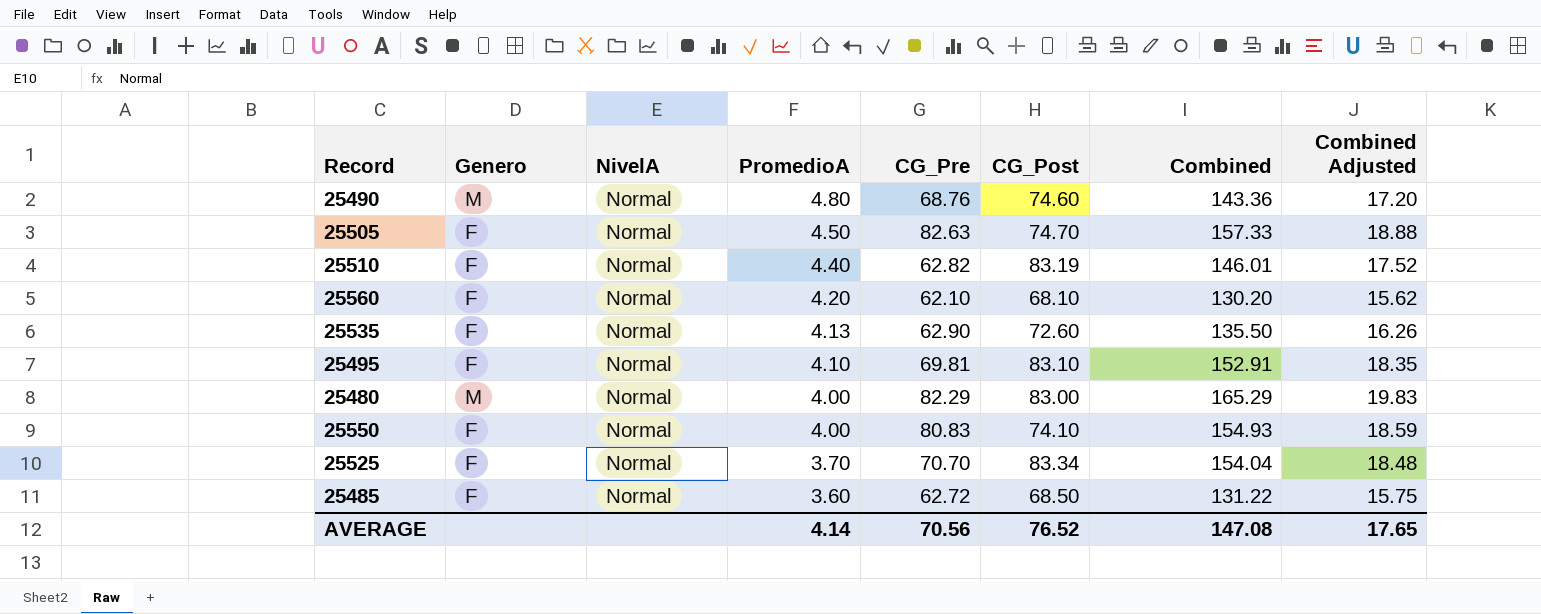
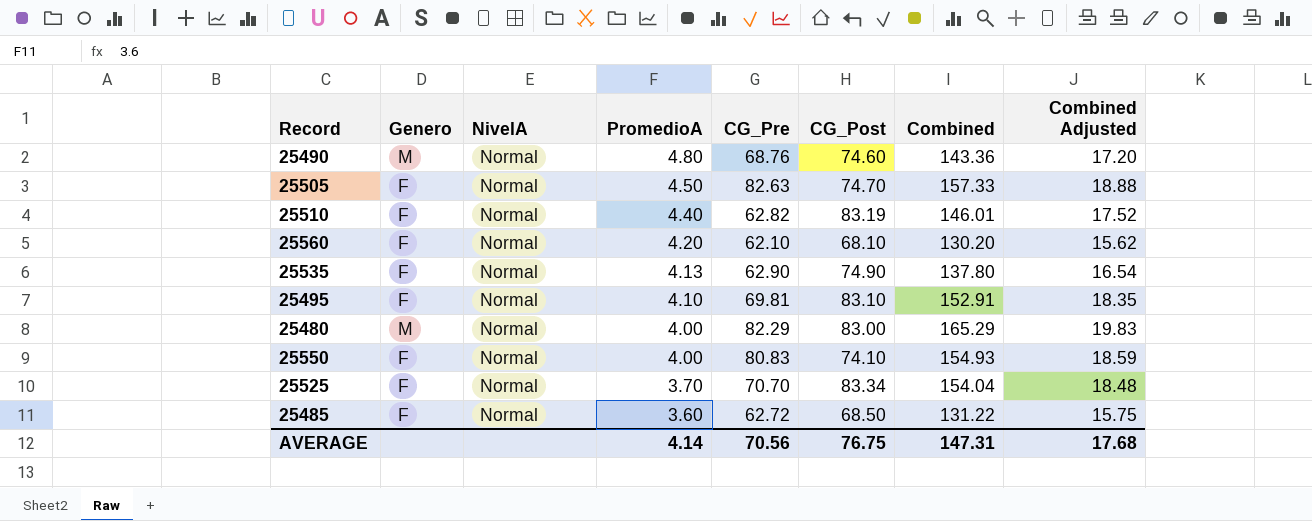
25535 | CG_Post: 72.60 -> 74.90
25535 | Combined: 135.50 -> 137.80
25535 | Combined Adjusted: 16.26 -> 16.54
AVERAGE | CG_Post: 76.52 -> 76.75
AVERAGE | Combined: 147.08 -> 147.31
AVERAGE | Combined Adjusted: 17.65 -> 17.68

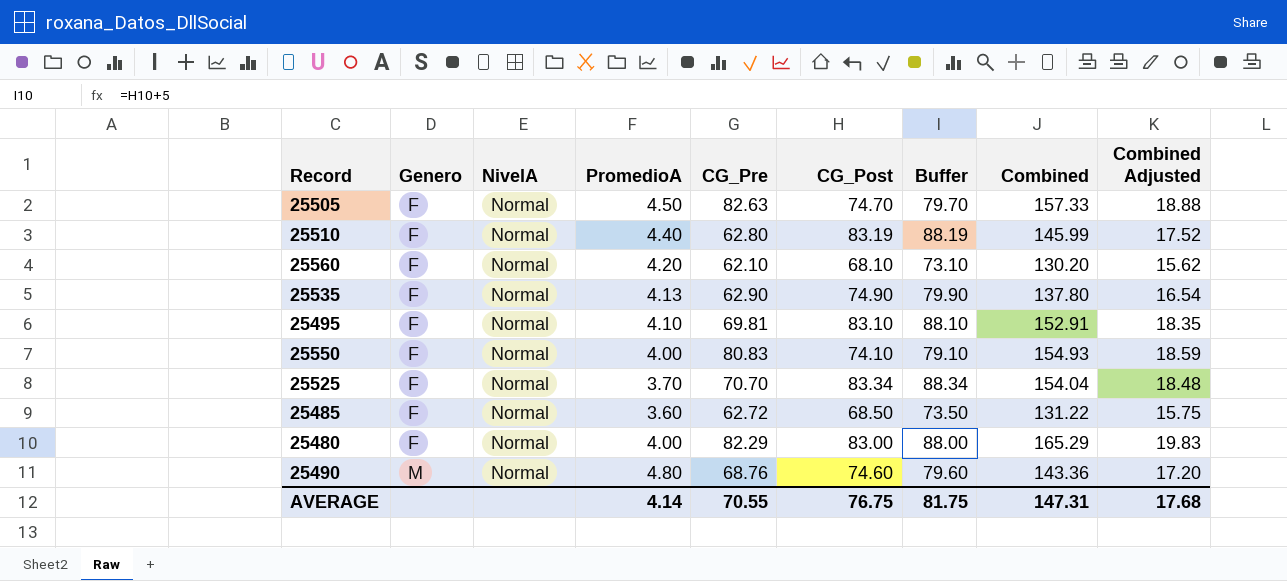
row order: PromedioA descending -> Genero ascending
column Buffer | formula: none -> [CG_Post] + 5
25510 | CG_Pre: 62.82 -> 62.80
25510 | Combined: 146.01 -> 145.99
25480 | Genero: M -> F
AVERAGE | CG_Pre: 70.56 -> 70.55

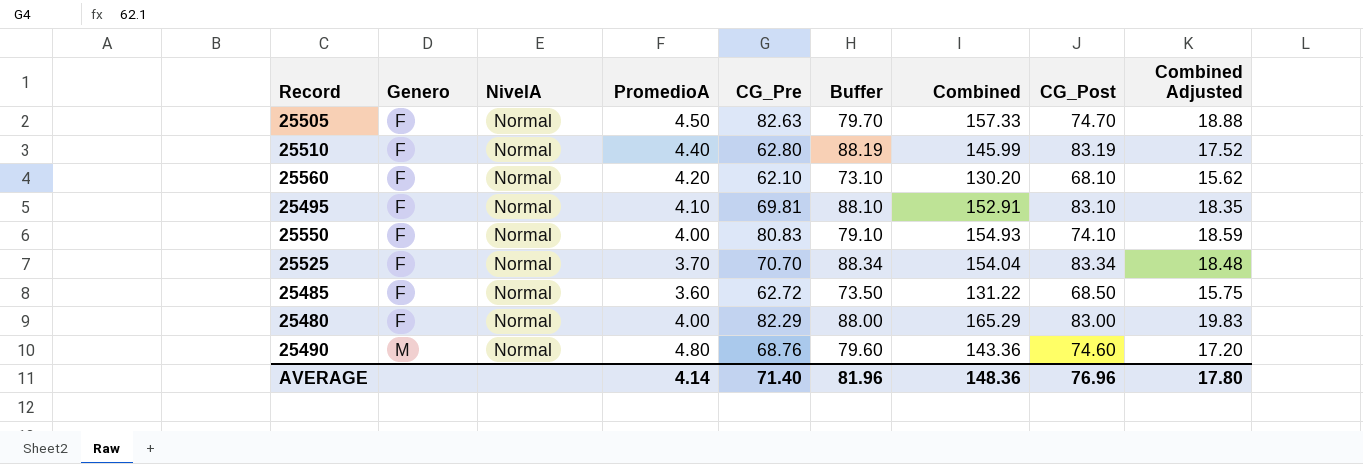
column CG_Post | position: 6 -> 8
row 25535: F | Normal | 4.13 | 62.90 | 74.90 | 79.90 | 137.80 | 16.54 -> none
AVERAGE | CG_Pre: 70.55 -> 71.40
AVERAGE | Buffer: 81.75 -> 81.96
AVERAGE | Combined: 147.31 -> 148.36
AVERAGE | CG_Post: 76.75 -> 76.96
AVERAGE | Combined Adjusted: 17.68 -> 17.80

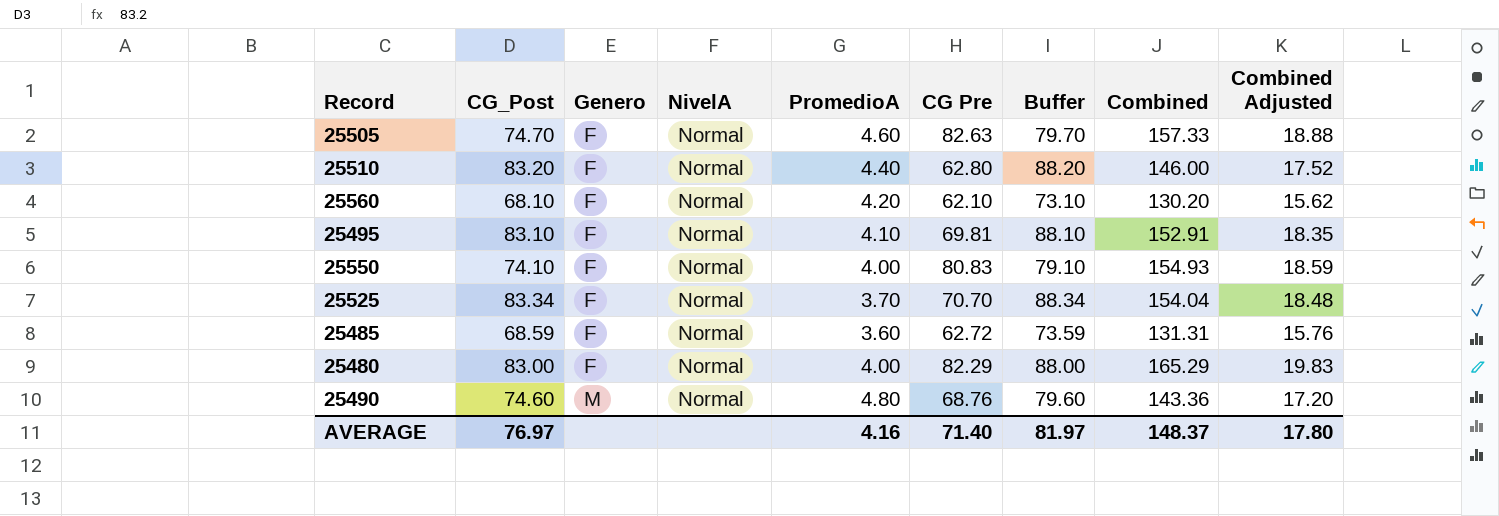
column CG_Post | position: 8 -> 2
column name: CG_Pre -> CG Pre
25505 | PromedioA: 4.50 -> 4.60
25510 | CG_Post: 83.19 -> 83.20
25510 | Buffer: 88.19 -> 88.20
25510 | Combined: 145.99 -> 146.00
25485 | CG_Post: 68.50 -> 68.59
25485 | Buffer: 73.50 -> 73.59
25485 | Combined: 131.22 -> 131.31
25485 | Combined Adjusted: 15.75 -> 15.76
AVERAGE | CG_Post: 76.96 -> 76.97
AVERAGE | PromedioA: 4.14 -> 4.16
AVERAGE | Buffer: 81.96 -> 81.97
AVERAGE | Combined: 148.36 -> 148.37

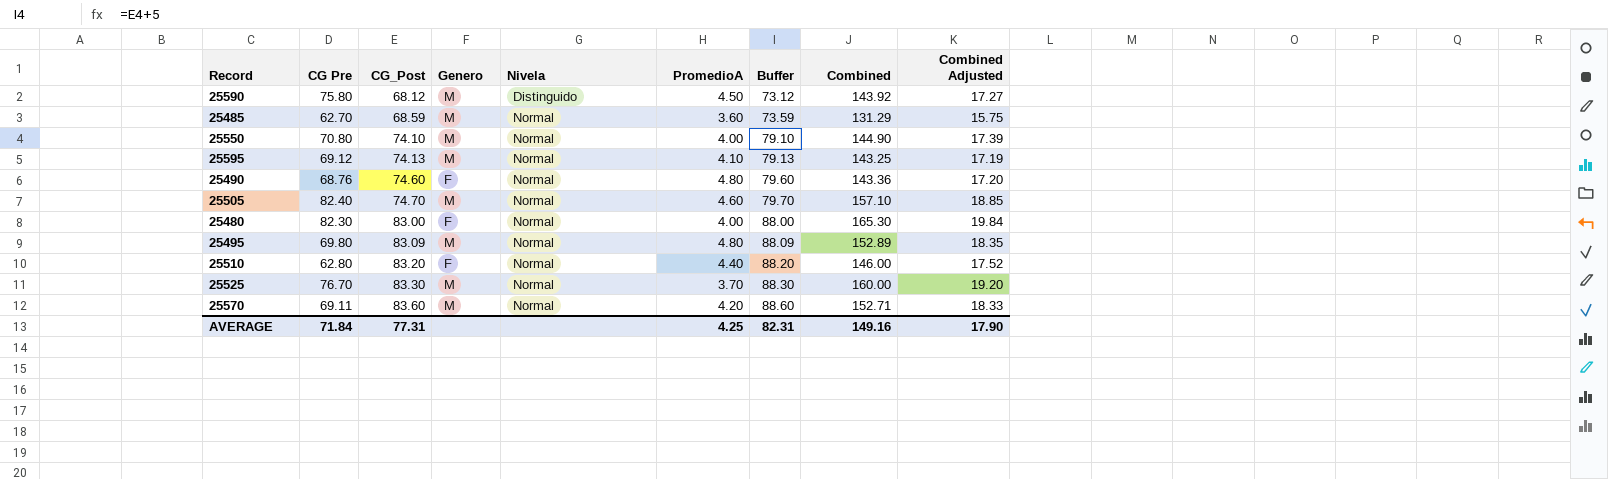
row order: Genero ascending -> CG_Post ascending
column CG Pre | position: 6 -> 2
column name: NivelA -> Nivela
row 25560: 68.10 | F | Normal | 4.20 | 62.10 | 73.10 | 130.20 | 15.62 -> none
row 25590: none -> 75.80 | 68.12 | M | Distinguido | 4.50 | 73.12 | 143.92 | 17.27
25485 | CG Pre: 62.72 -> 62.70
25485 | Genero: F -> M
25485 | Combined: 131.31 -> 131.29
25485 | Combined Adjusted: 15.76 -> 15.75
25550 | CG Pre: 80.83 -> 70.80
25550 | Genero: F -> M
25550 | Combined: 154.93 -> 144.90
25550 | Combined Adjusted: 18.59 -> 17.39
row 25595: none -> 69.12 | 74.13 | M | Normal | 4.10 | 79.13 | 143.25 | 17.19
25490 | Genero: M -> F
25505 | CG Pre: 82.63 -> 82.40
25505 | Genero: F -> M
25505 | Combined: 157.33 -> 157.10
25505 | Combined Adjusted: 18.88 -> 18.85
25480 | CG Pre: 82.29 -> 82.30
25480 | Combined: 165.29 -> 165.30
25480 | Combined Adjusted: 19.83 -> 19.84
25495 | CG Pre: 69.81 -> 69.80
25495 | CG_Post: 83.10 -> 83.09
25495 | Genero: F -> M
25495 | PromedioA: 4.10 -> 4.80
25495 | Buffer: 88.10 -> 88.09
25495 | Combined: 152.91 -> 152.89
25525 | CG Pre: 70.70 -> 76.70
25525 | CG_Post: 83.34 -> 83.30
25525 | Genero: F -> M
25525 | Buffer: 88.34 -> 88.30
25525 | Combined: 154.04 -> 160.00
25525 | Combined Adjusted: 18.48 -> 19.20
row 25570: none -> 69.11 | 83.60 | M | Normal | 4.20 | 88.60 | 152.71 | 18.33
AVERAGE | CG Pre: 71.40 -> 71.84
AVERAGE | CG_Post: 76.97 -> 77.31
AVERAGE | PromedioA: 4.16 -> 4.25
AVERAGE | Buffer: 81.97 -> 82.31
AVERAGE | Combined: 148.37 -> 149.16
AVERAGE | Combined Adjusted: 17.80 -> 17.90

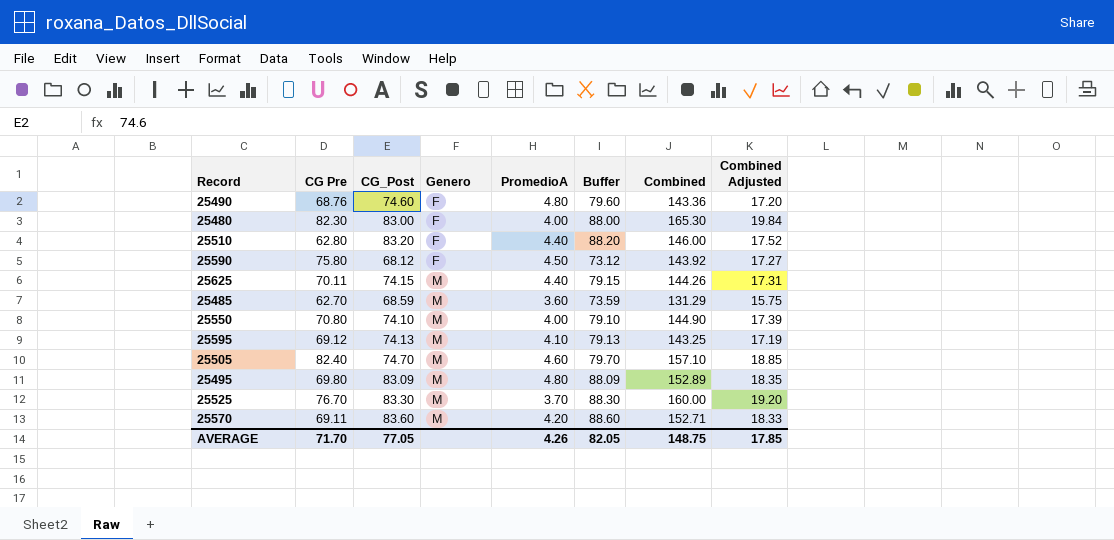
row order: CG_Post ascending -> Genero ascending
column Nivela | position: 5 -> none
25590 | Genero: M -> F
row 25625: none -> 70.11 | 74.15 | M | 4.40 | 79.15 | 144.26 | 17.31
AVERAGE | CG Pre: 71.84 -> 71.70
AVERAGE | CG_Post: 77.31 -> 77.05
AVERAGE | PromedioA: 4.25 -> 4.26
AVERAGE | Buffer: 82.31 -> 82.05
AVERAGE | Combined: 149.16 -> 148.75
AVERAGE | Combined Adjusted: 17.90 -> 17.85

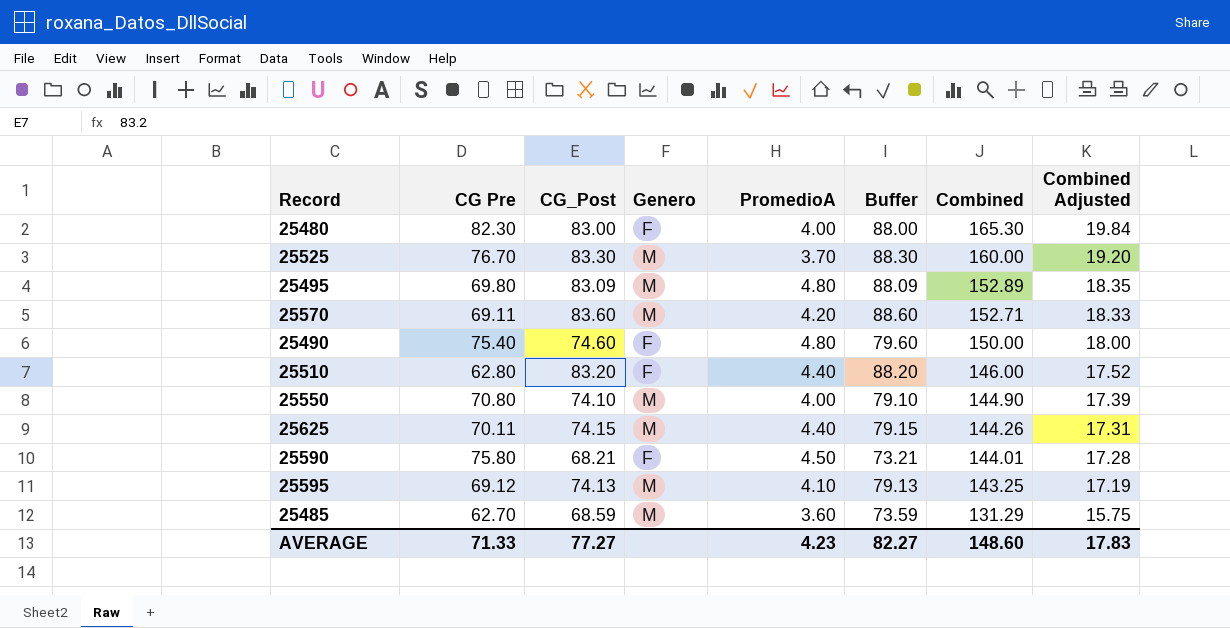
row order: Genero ascending -> Combined descending
row 25505: 82.40 | 74.70 | M | 4.60 | 79.70 | 157.10 | 18.85 -> none
25490 | CG Pre: 68.76 -> 75.40
25490 | Combined: 143.36 -> 150.00
25490 | Combined Adjusted: 17.20 -> 18.00
25590 | CG_Post: 68.12 -> 68.21
25590 | Buffer: 73.12 -> 73.21
25590 | Combined: 143.92 -> 144.01
25590 | Combined Adjusted: 17.27 -> 17.28
AVERAGE | CG Pre: 71.70 -> 71.33
AVERAGE | CG_Post: 77.05 -> 77.27
AVERAGE | PromedioA: 4.26 -> 4.23
AVERAGE | Buffer: 82.05 -> 82.27
AVERAGE | Combined: 148.75 -> 148.60
AVERAGE | Combined Adjusted: 17.85 -> 17.83

